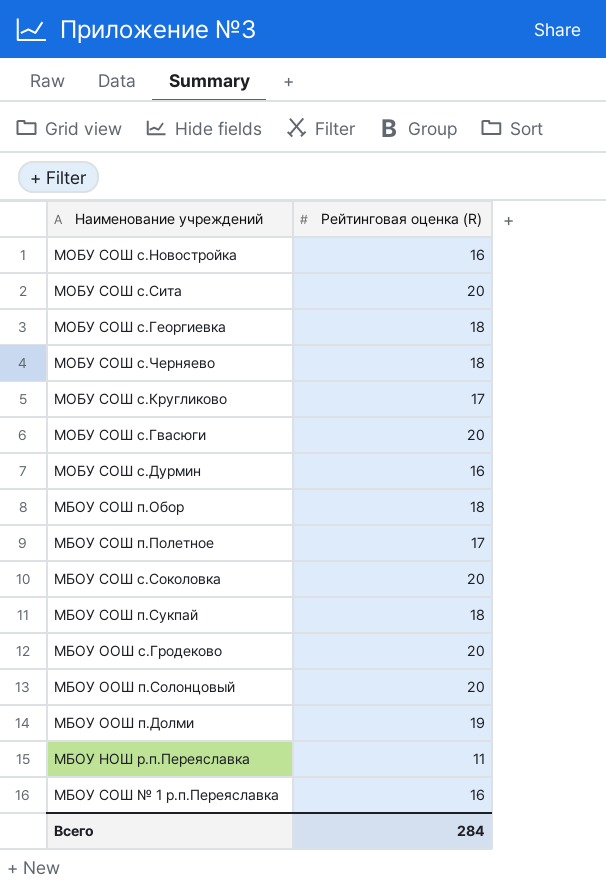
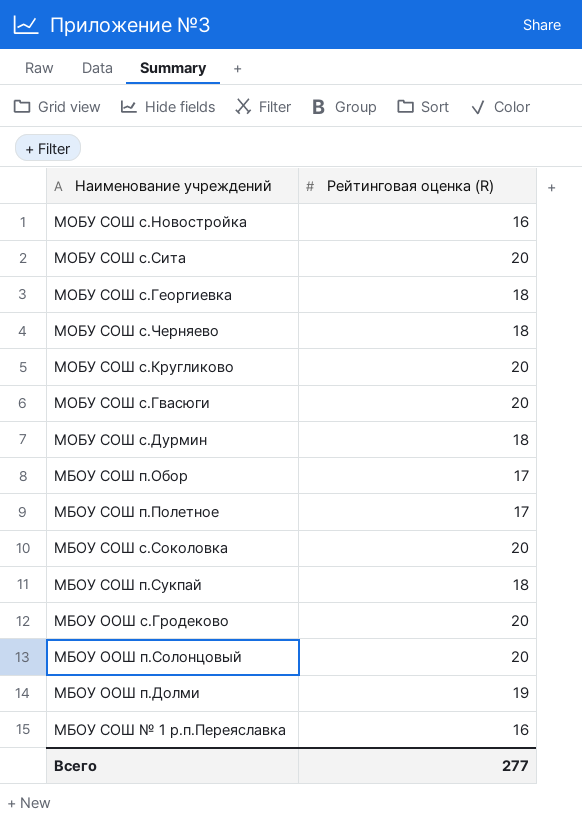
row МБОУ НОШ р.п.Переяславка: 11 -> none
МОБУ СОШ с.Кругликово | Рейтинговая оценка (R): 17 -> 20
МОБУ СОШ с.Дурмин | Рейтинговая оценка (R): 16 -> 18
МБОУ СОШ п.Обор | Рейтинговая оценка (R): 18 -> 17
Всего | Рейтинговая оценка (R): 284 -> 277

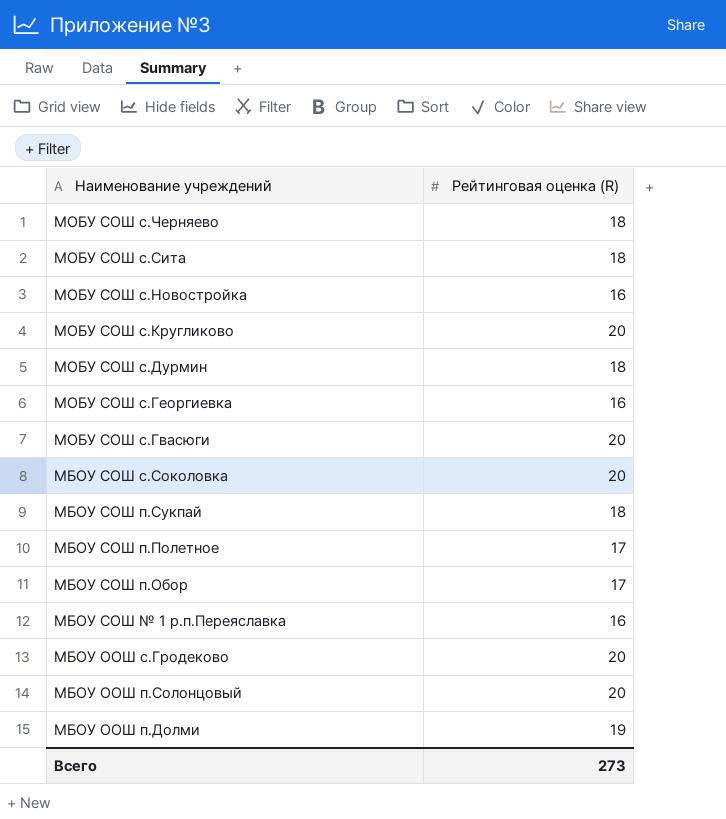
row order: none -> Наименование учреждений descending
МОБУ СОШ с.Сита | Рейтинговая оценка (R): 20 -> 18
МОБУ СОШ с.Георгиевка | Рейтинговая оценка (R): 18 -> 16
Всего | Рейтинговая оценка (R): 277 -> 273

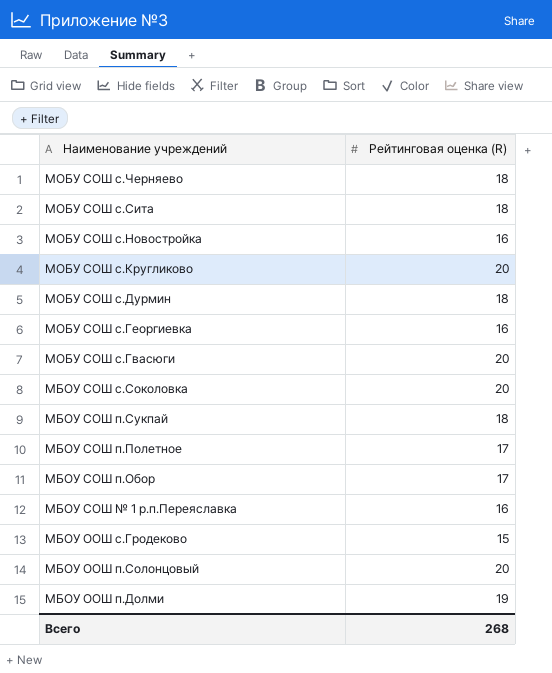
МБОУ ООШ с.Гродеково | Рейтинговая оценка (R): 20 -> 15
Всего | Рейтинговая оценка (R): 273 -> 268

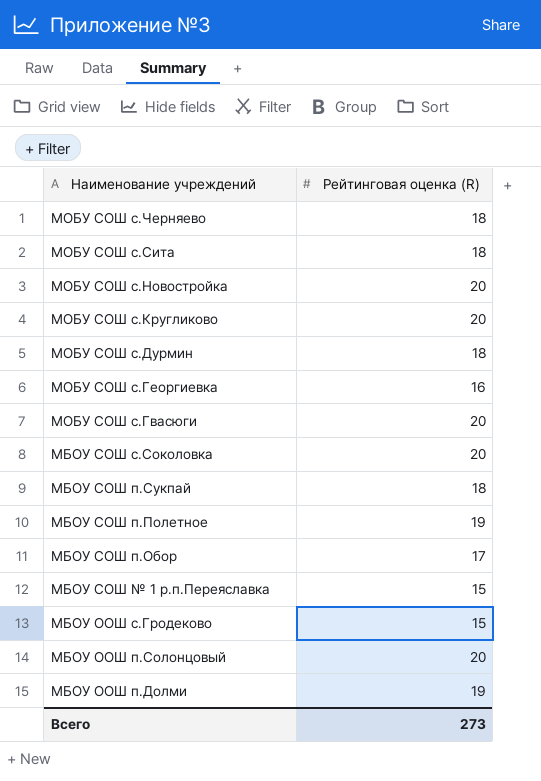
МОБУ СОШ с.Новостройка | Рейтинговая оценка (R): 16 -> 20
МБОУ СОШ п.Полетное | Рейтинговая оценка (R): 17 -> 19
МБОУ СОШ № 1 р.п.Переяславка | Рейтинговая оценка (R): 16 -> 15
Всего | Рейтинговая оценка (R): 268 -> 273

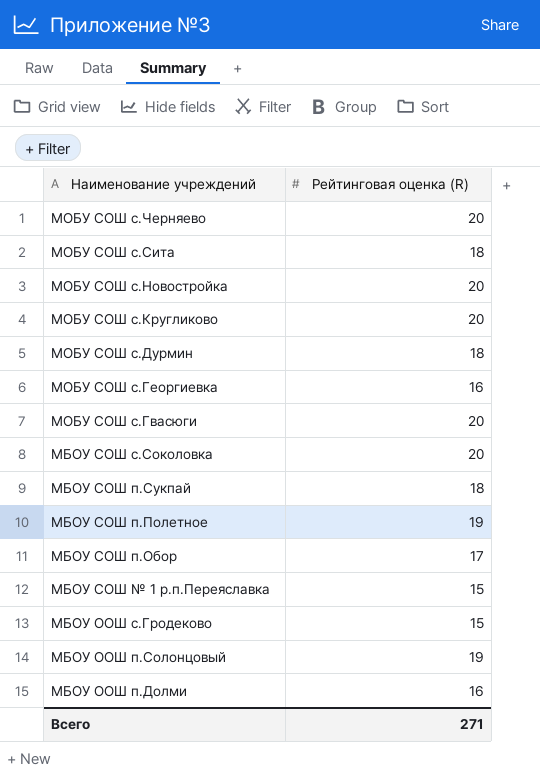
МОБУ СОШ с.Черняево | Рейтинговая оценка (R): 18 -> 20
МБОУ ООШ п.Солонцовый | Рейтинговая оценка (R): 20 -> 19
МБОУ ООШ п.Долми | Рейтинговая оценка (R): 19 -> 16
Всего | Рейтинговая оценка (R): 273 -> 271

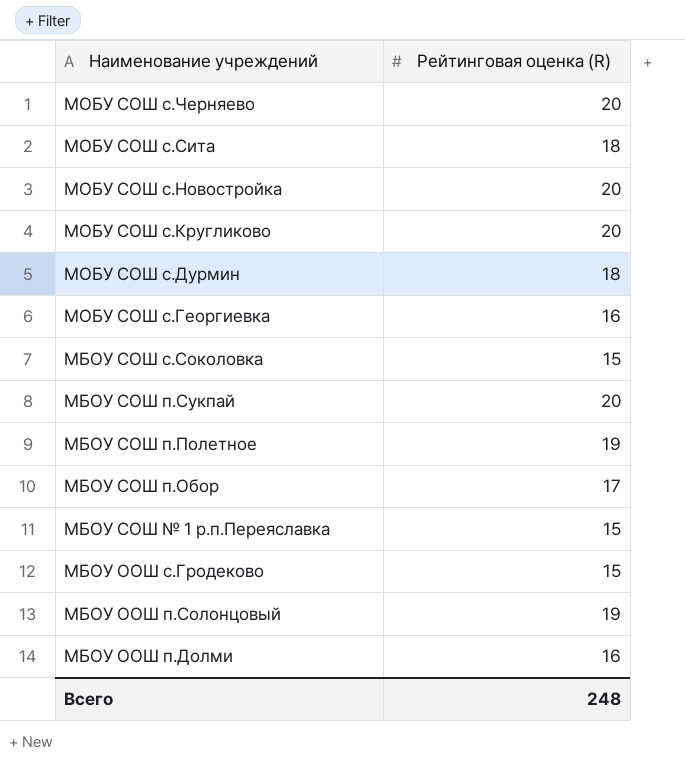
row МОБУ СОШ с.Гвасюги: 20 -> none
МБОУ СОШ с.Соколовка | Рейтинговая оценка (R): 20 -> 15
МБОУ СОШ п.Сукпай | Рейтинговая оценка (R): 18 -> 20
Всего | Рейтинговая оценка (R): 271 -> 248

